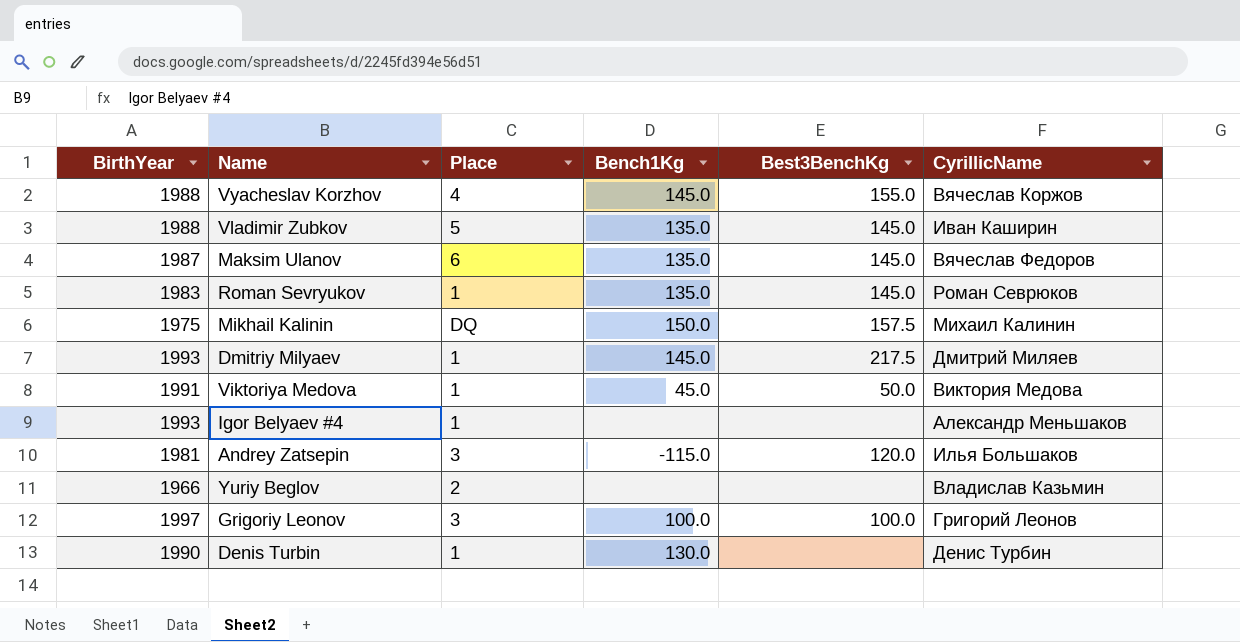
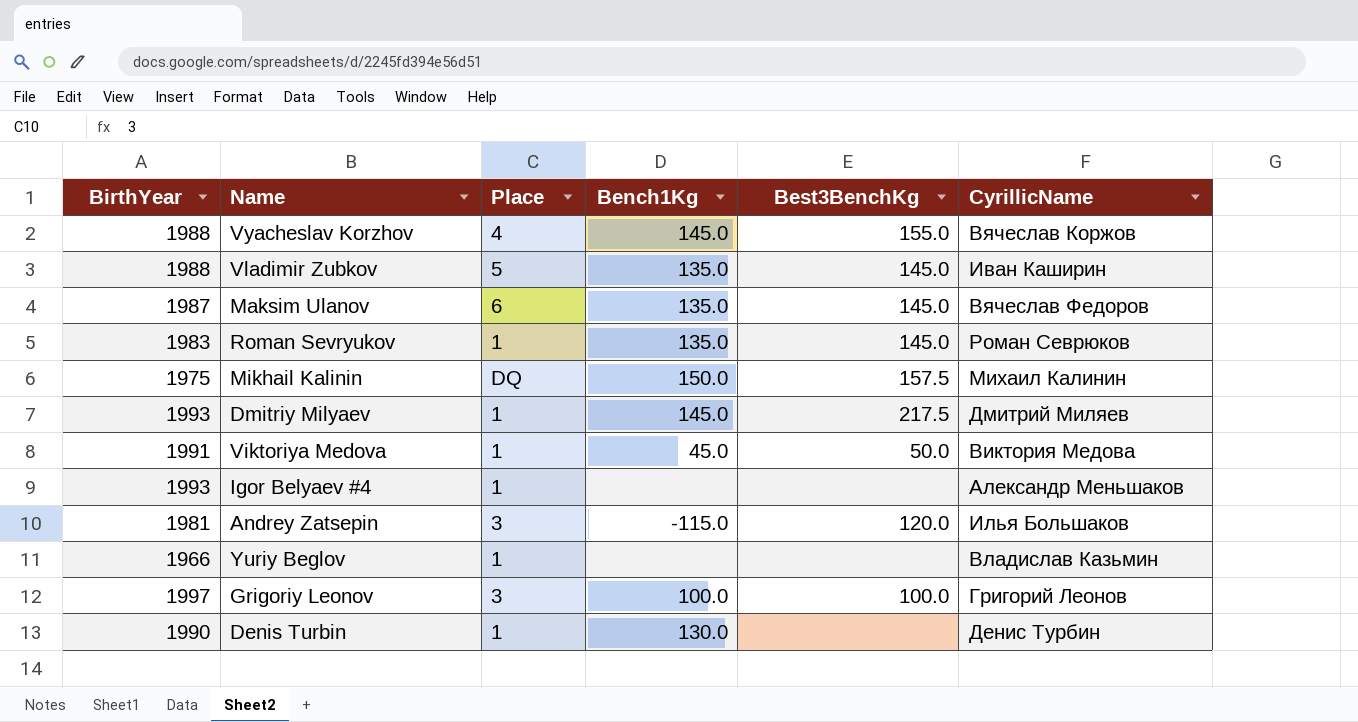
Yuriy Beglov | Place: 2 -> 1

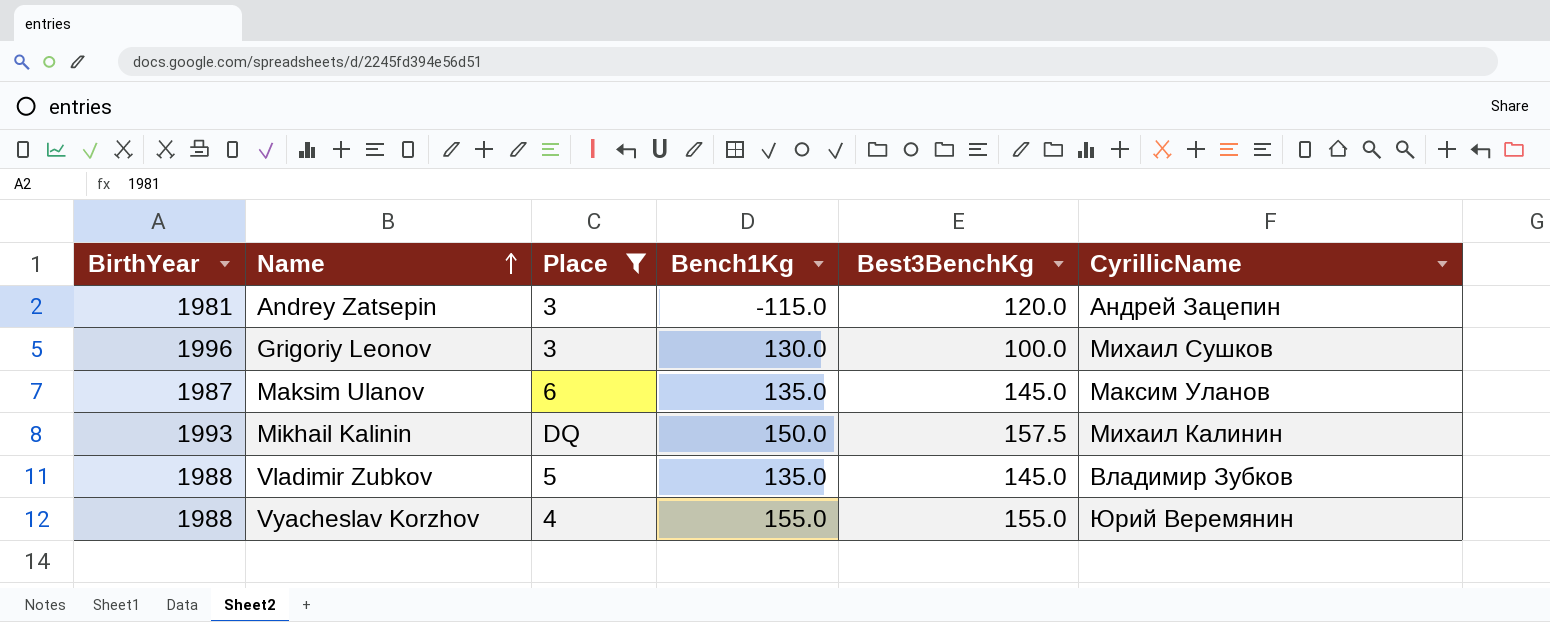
filter: none -> Place != 1
row order: none -> Name ascending
Andrey Zatsepin | CyrillicName: Илья Большаков -> Андрей Зацепин
Grigoriy Leonov | BirthYear: 1997 -> 1996
Grigoriy Leonov | Bench1Kg: 100.0 -> 130.0
Grigoriy Leonov | CyrillicName: Григорий Леонов -> Михаил Сушков
Maksim Ulanov | CyrillicName: Вячеслав Федоров -> Максим Уланов
Mikhail Kalinin | BirthYear: 1975 -> 1993
Vladimir Zubkov | CyrillicName: Иван Каширин -> Владимир Зубков
Vyacheslav Korzhov | Bench1Kg: 145.0 -> 155.0
Vyacheslav Korzhov | CyrillicName: Вячеслав Коржов -> Юрий Веремянин

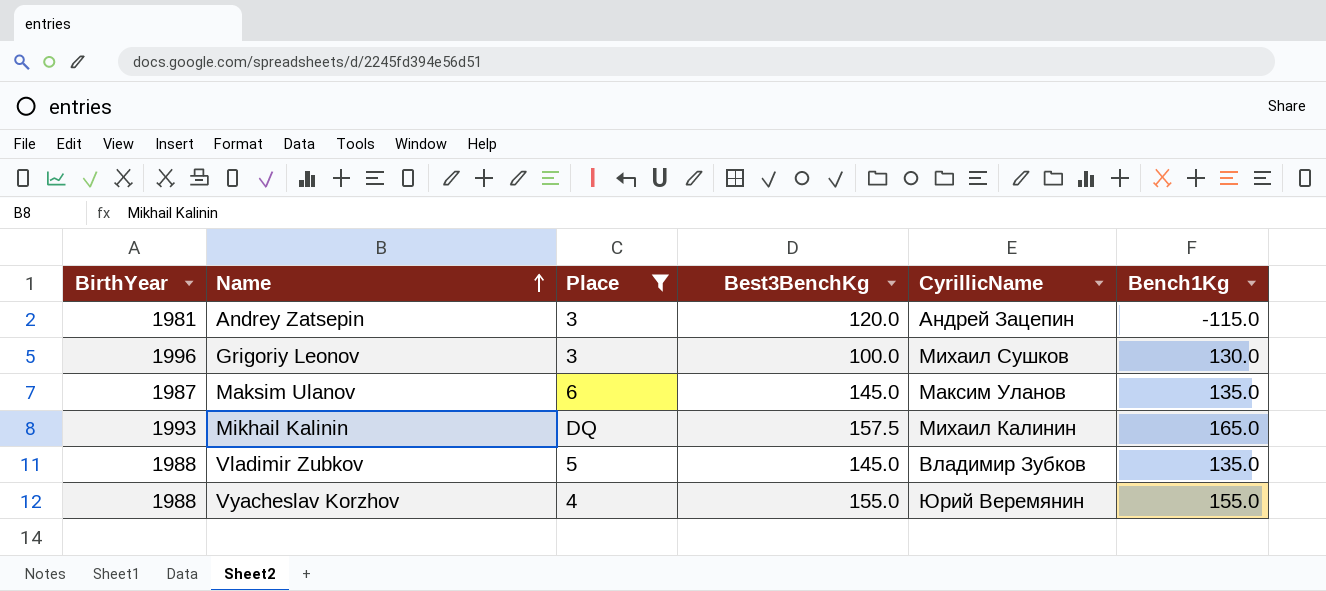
column Bench1Kg | position: 4 -> 6
Mikhail Kalinin | Bench1Kg: 150.0 -> 165.0

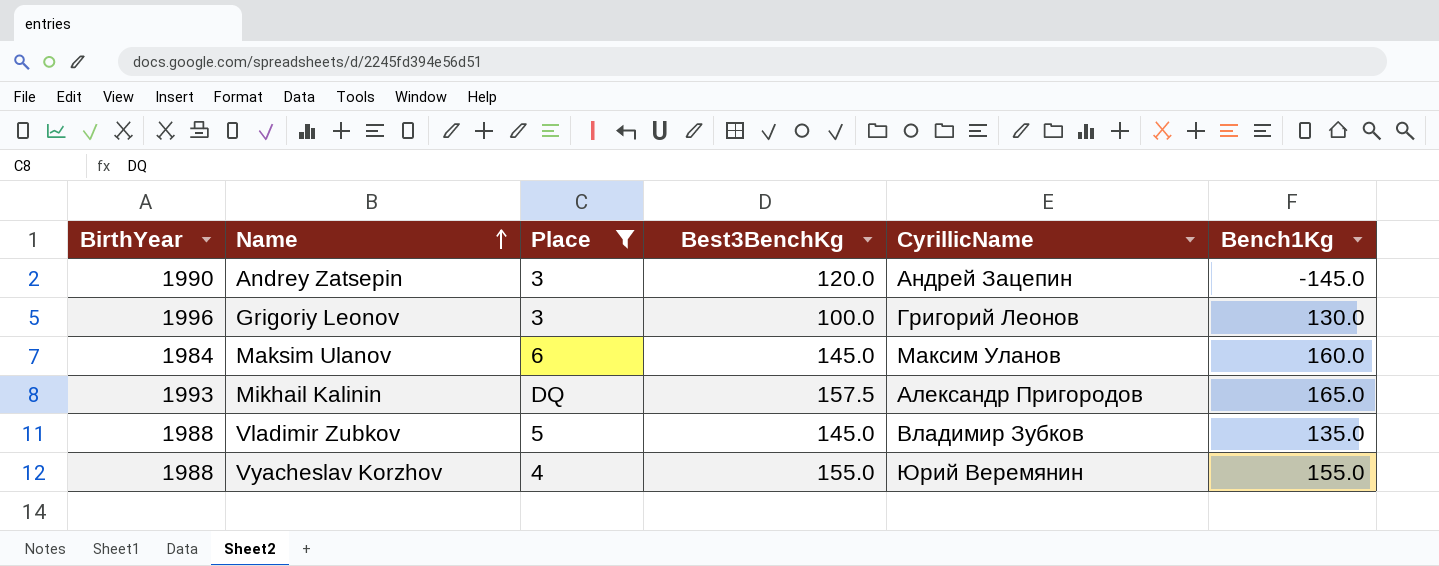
Andrey Zatsepin | BirthYear: 1981 -> 1990
Andrey Zatsepin | Bench1Kg: -115.0 -> -145.0
Grigoriy Leonov | CyrillicName: Михаил Сушков -> Григорий Леонов
Maksim Ulanov | BirthYear: 1987 -> 1984
Maksim Ulanov | Bench1Kg: 135.0 -> 160.0
Mikhail Kalinin | CyrillicName: Михаил Калинин -> Александр Пригородов

